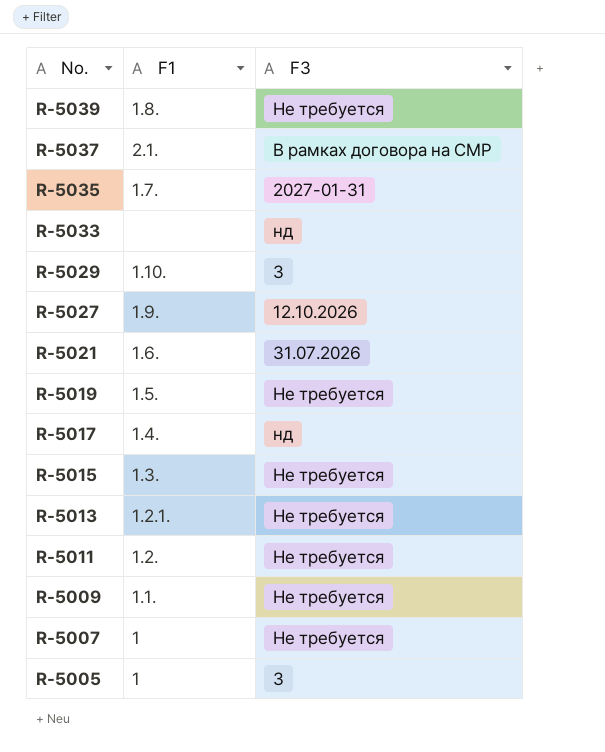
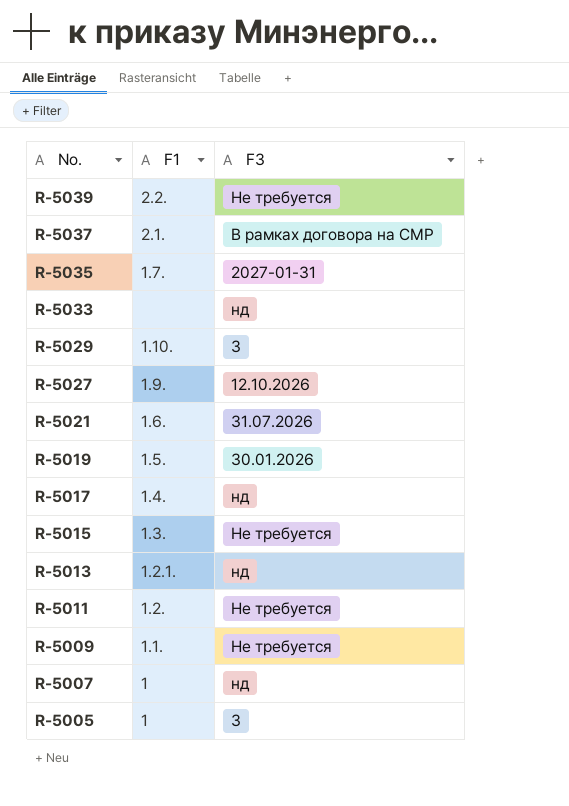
R-5039 | F1: 1.8. -> 2.2.
R-5019 | F3: Не требуется -> 30.01.2026
R-5013 | F3: Не требуется -> нд
R-5007 | F3: Не требуется -> нд

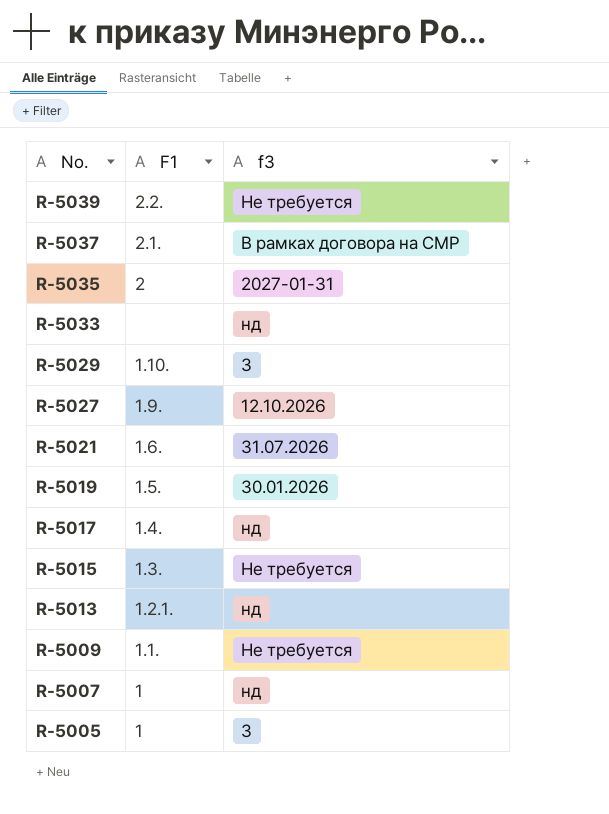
column name: F3 -> f3
row R-5011: 1.2. | Не требуется -> none
R-5035 | F1: 1.7. -> 2

